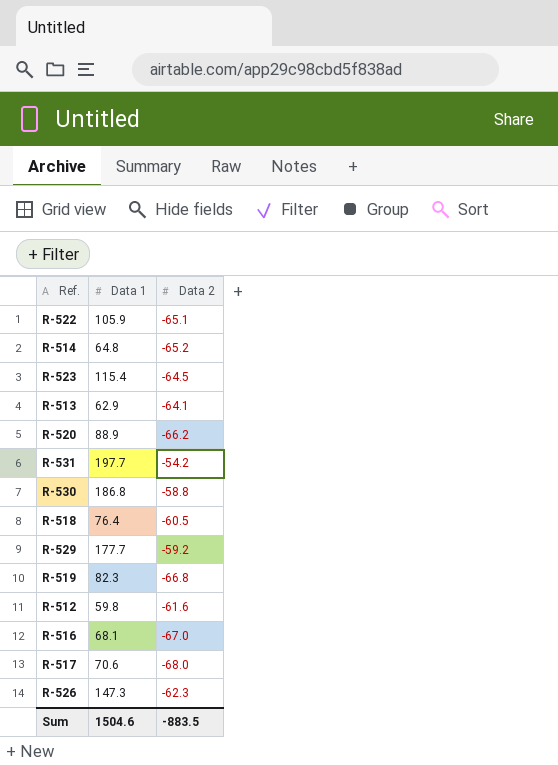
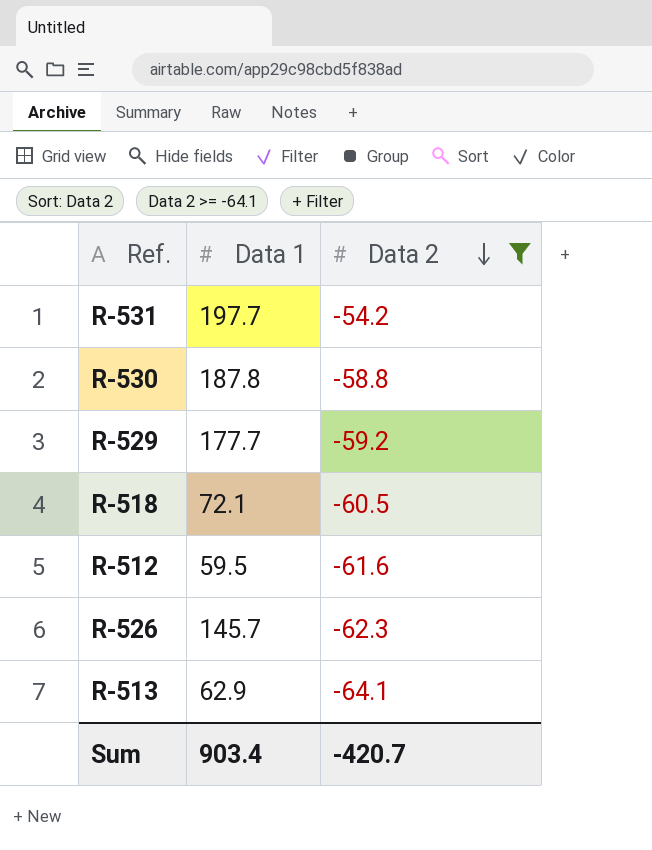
filter: none -> Data 2 >= -64.1
row order: none -> Data 2 descending
R-530 | Data 1: 186.8 -> 187.8
R-518 | Data 1: 76.4 -> 72.1
R-512 | Data 1: 59.8 -> 59.5
R-526 | Data 1: 147.3 -> 145.7
Sum | Data 1: 1504.6 -> 903.4
Sum | Data 2: -883.5 -> -420.7

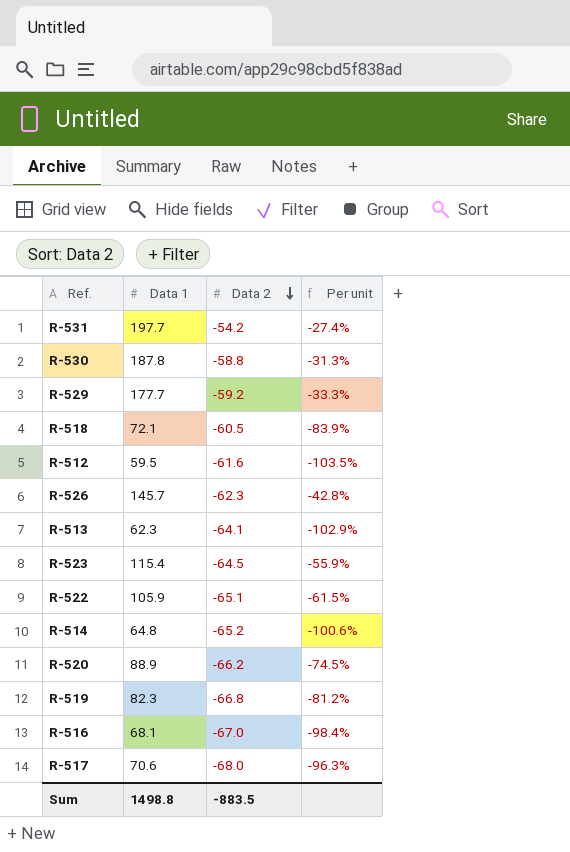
filter: Data 2 >= -64.1 -> none
column Per unit | formula: none -> [Data 2] / [Data 1]
R-513 | Data 1: 62.9 -> 62.3
Sum | Data 1: 903.4 -> 1498.8
Sum | Data 2: -420.7 -> -883.5

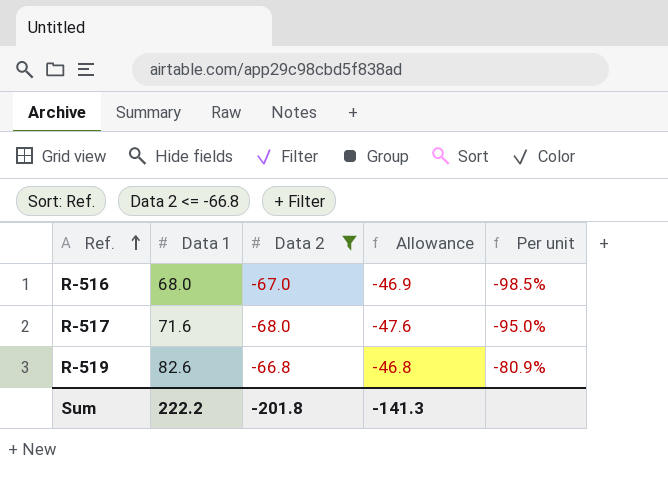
filter: none -> Data 2 <= -66.8
row order: Data 2 descending -> Ref. ascending
column Allowance | formula: none -> [Data 2] * 0.7
R-516 | Data 1: 68.1 -> 68.0
R-516 | Per unit: -98.4% -> -98.5%
R-517 | Data 1: 70.6 -> 71.6
R-517 | Per unit: -96.3% -> -95.0%
R-519 | Data 1: 82.3 -> 82.6
R-519 | Per unit: -81.2% -> -80.9%
Sum | Data 1: 1498.8 -> 222.2
Sum | Data 2: -883.5 -> -201.8

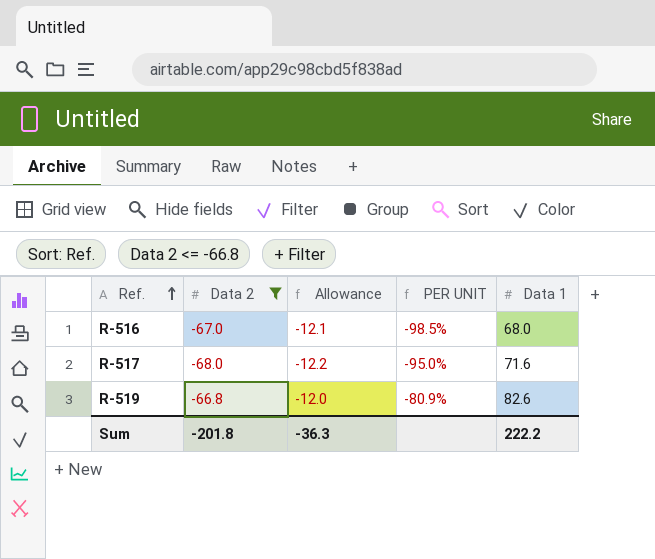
column Allowance | formula: [Data 2] * 0.7 -> [Data 2] * 0.18
column name: Per unit -> PER UNIT
column Data 1 | position: 2 -> 5
Sum | Allowance: -141.3 -> -36.3

